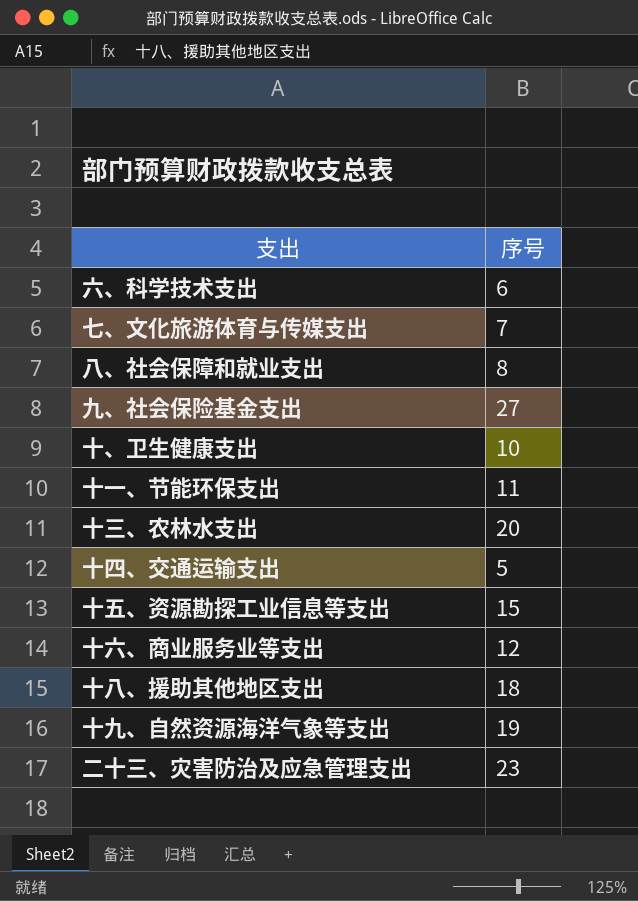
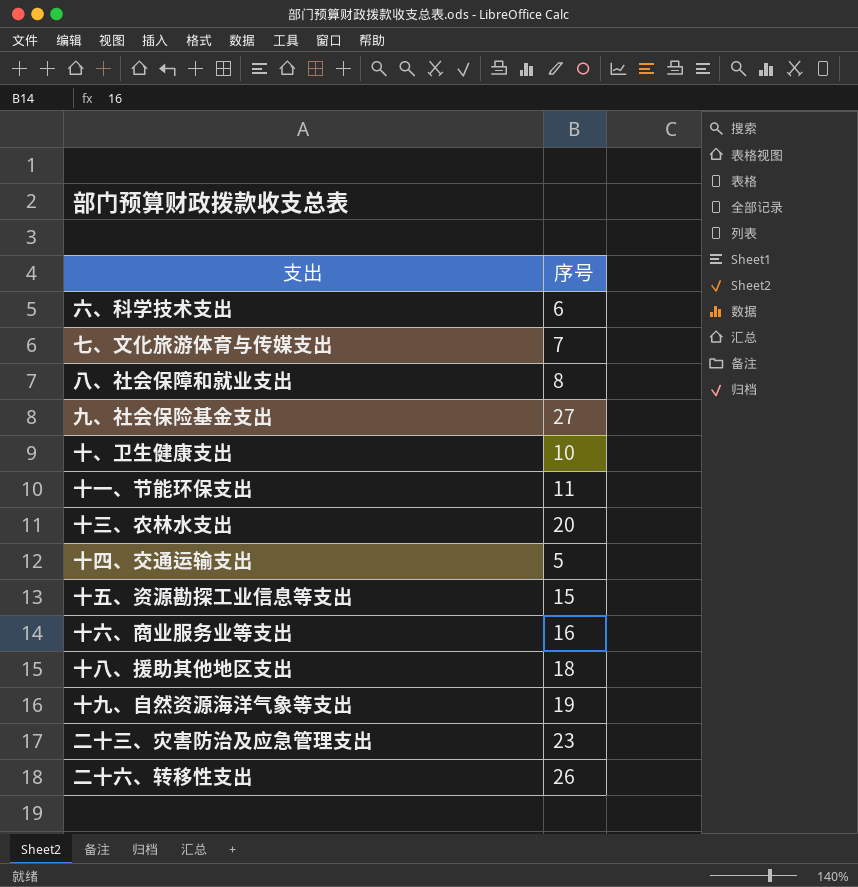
十六、商业服务业等支出 | 序号: 12 -> 16
row 二十六、转移性支出: none -> 26

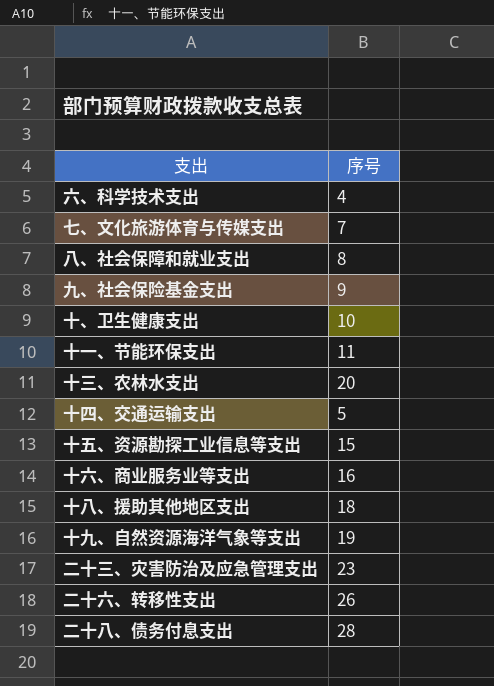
六、科学技术支出 | 序号: 6 -> 4
九、社会保险基金支出 | 序号: 27 -> 9
row 二十八、债务付息支出: none -> 28

